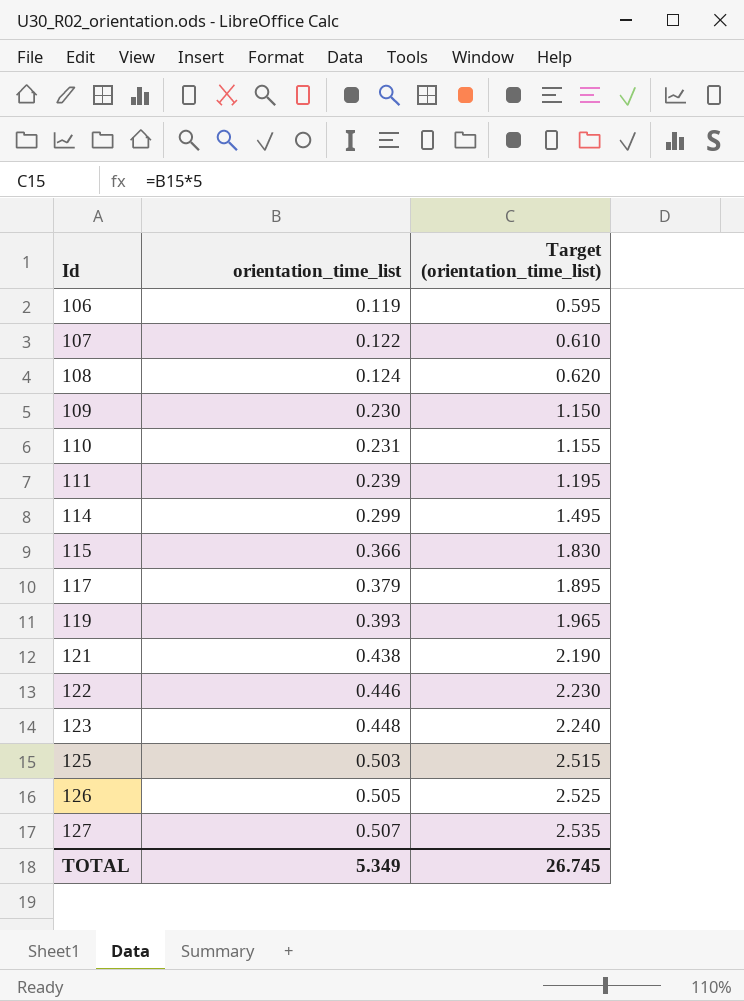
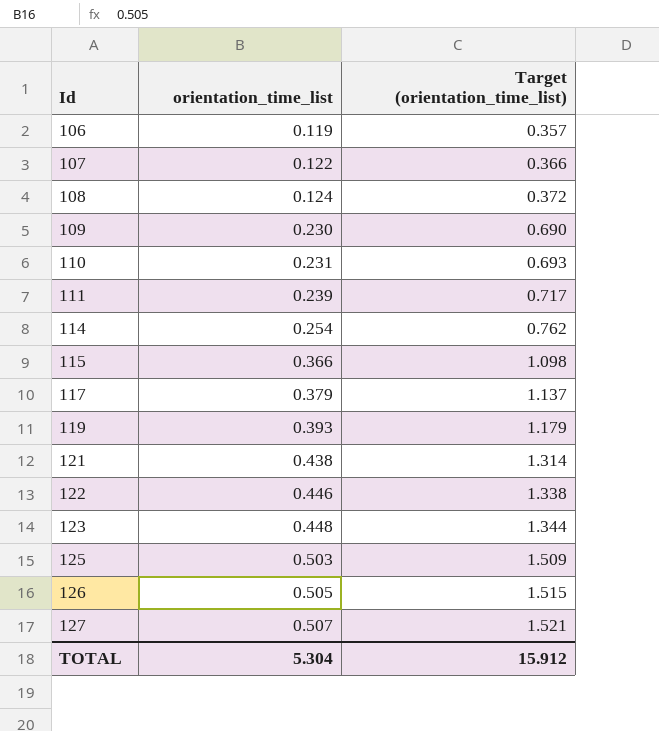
column Target (orientation_time_list) | formula: [orientation_time_list] * 5 -> [orientation_time_list] * 3
114 | orientation_time_list: 0.299 -> 0.254
TOTAL | orientation_time_list: 5.349 -> 5.304
TOTAL | Target (orientation_time_list): 26.745 -> 15.912

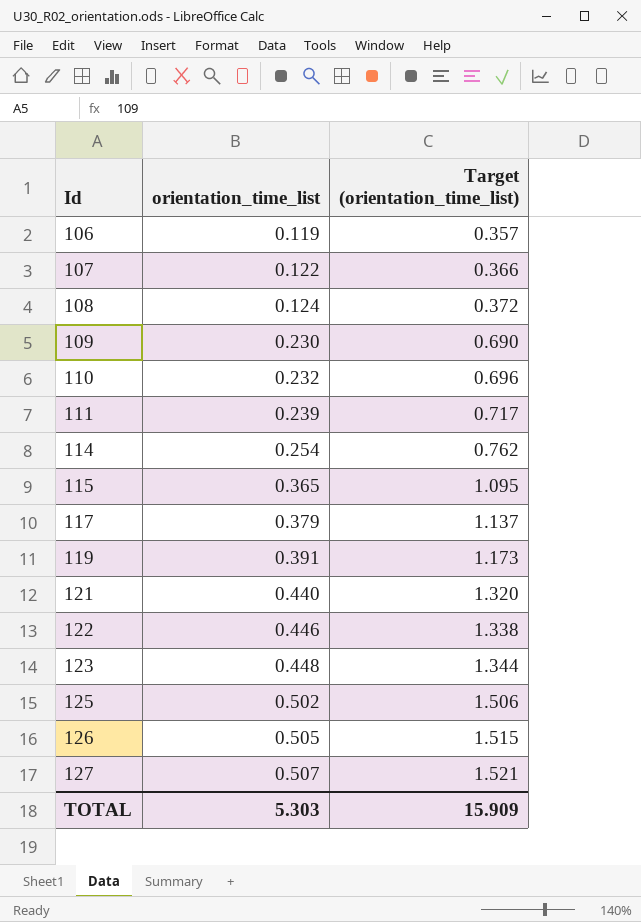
110 | orientation_time_list: 0.231 -> 0.232
110 | Target (orientation_time_list): 0.693 -> 0.696
115 | orientation_time_list: 0.366 -> 0.365
115 | Target (orientation_time_list): 1.098 -> 1.095
119 | orientation_time_list: 0.393 -> 0.391
119 | Target (orientation_time_list): 1.179 -> 1.173
121 | orientation_time_list: 0.438 -> 0.440
121 | Target (orientation_time_list): 1.314 -> 1.320
125 | orientation_time_list: 0.503 -> 0.502
125 | Target (orientation_time_list): 1.509 -> 1.506
TOTAL | orientation_time_list: 5.304 -> 5.303
TOTAL | Target (orientation_time_list): 15.912 -> 15.909

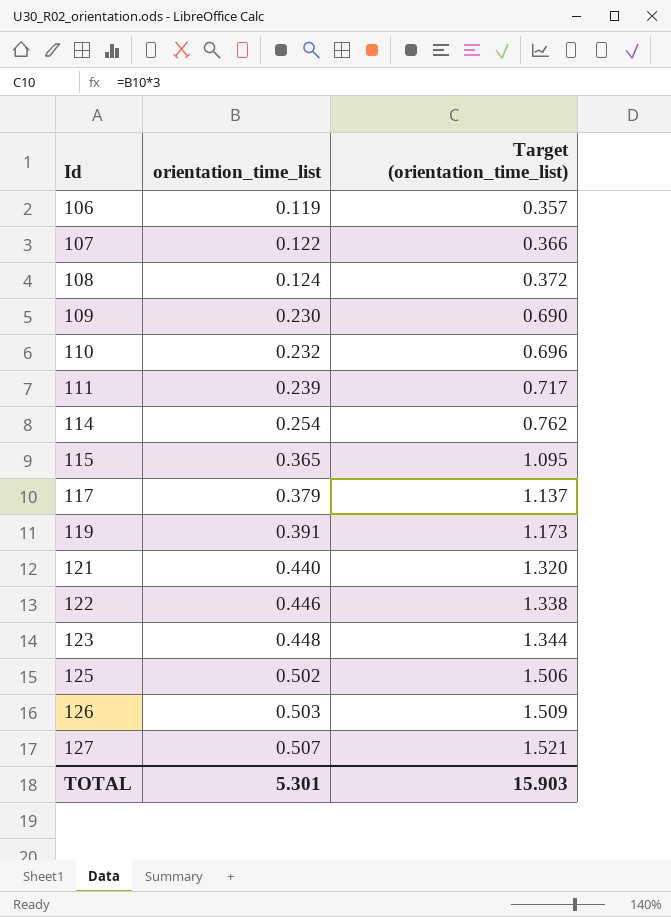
126 | orientation_time_list: 0.505 -> 0.503
126 | Target (orientation_time_list): 1.515 -> 1.509
TOTAL | orientation_time_list: 5.303 -> 5.301
TOTAL | Target (orientation_time_list): 15.909 -> 15.903

